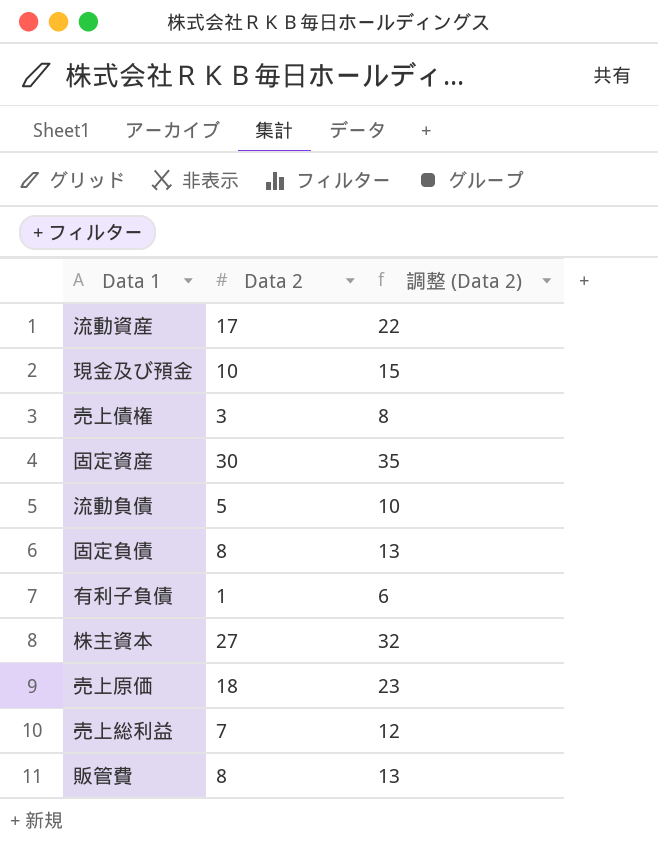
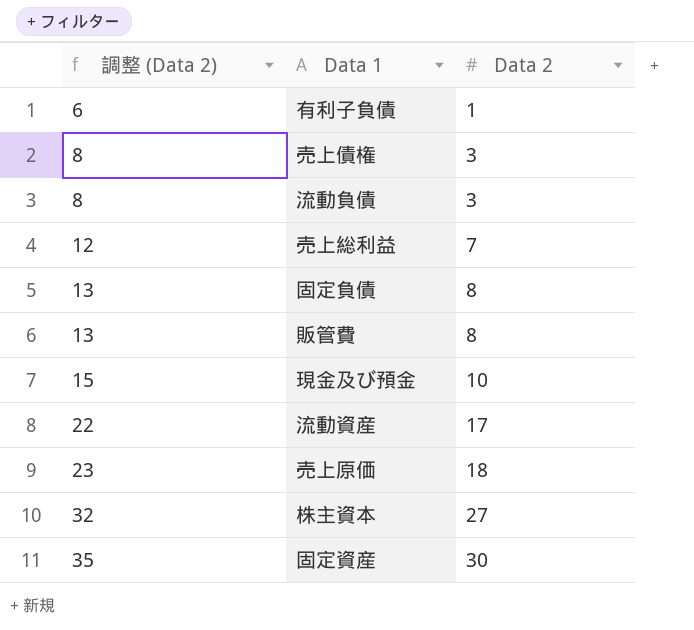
row order: none -> 調整 (Data 2) ascending
column 調整 (Data 2) | position: 3 -> 1
流動負債 | 調整 (Data 2): 10 -> 8
流動負債 | Data 2: 5 -> 3

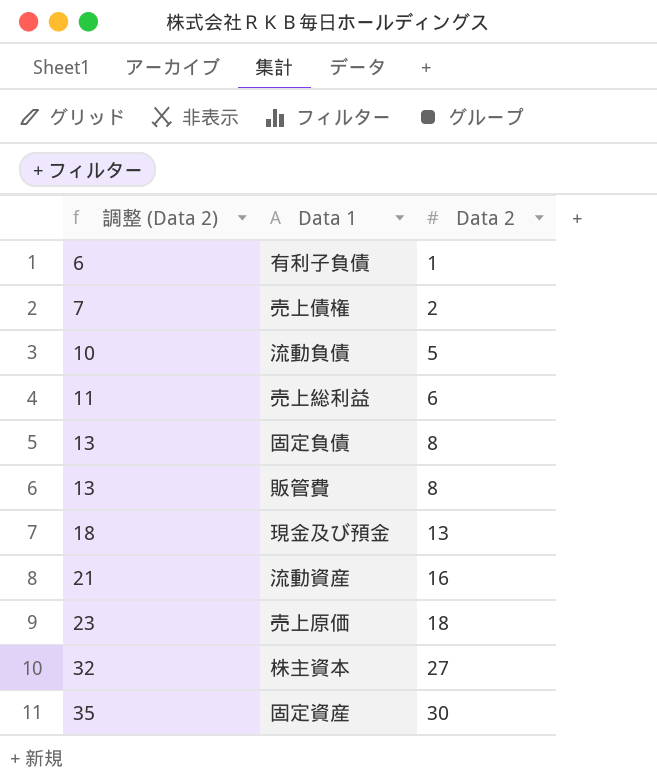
売上債権 | 調整 (Data 2): 8 -> 7
売上債権 | Data 2: 3 -> 2
流動負債 | 調整 (Data 2): 8 -> 10
流動負債 | Data 2: 3 -> 5
売上総利益 | 調整 (Data 2): 12 -> 11
売上総利益 | Data 2: 7 -> 6
現金及び預金 | 調整 (Data 2): 15 -> 18
現金及び預金 | Data 2: 10 -> 13
流動資産 | 調整 (Data 2): 22 -> 21
流動資産 | Data 2: 17 -> 16

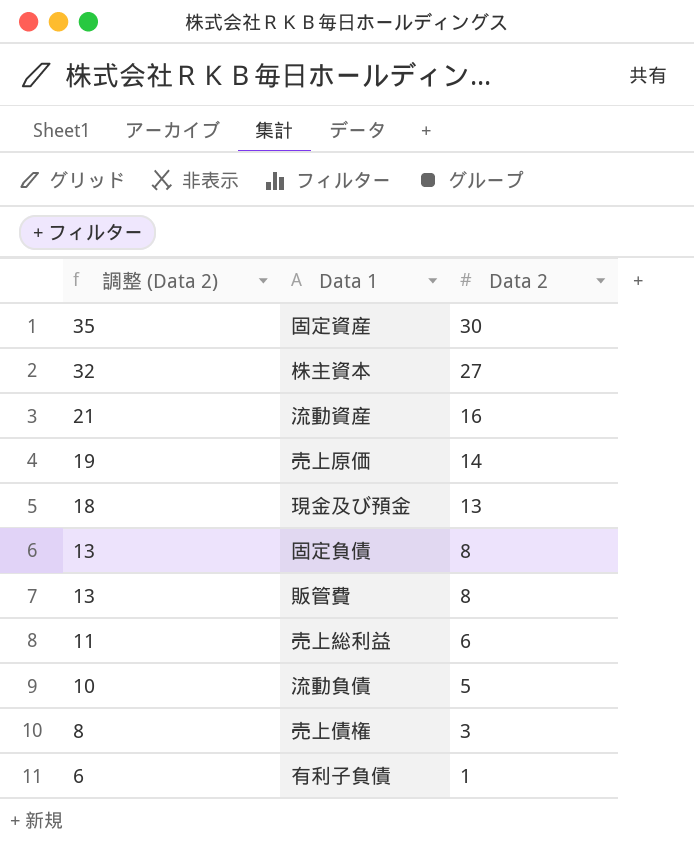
row order: 調整 (Data 2) ascending -> 調整 (Data 2) descending
売上原価 | 調整 (Data 2): 23 -> 19
売上原価 | Data 2: 18 -> 14
売上債権 | 調整 (Data 2): 7 -> 8
売上債権 | Data 2: 2 -> 3

